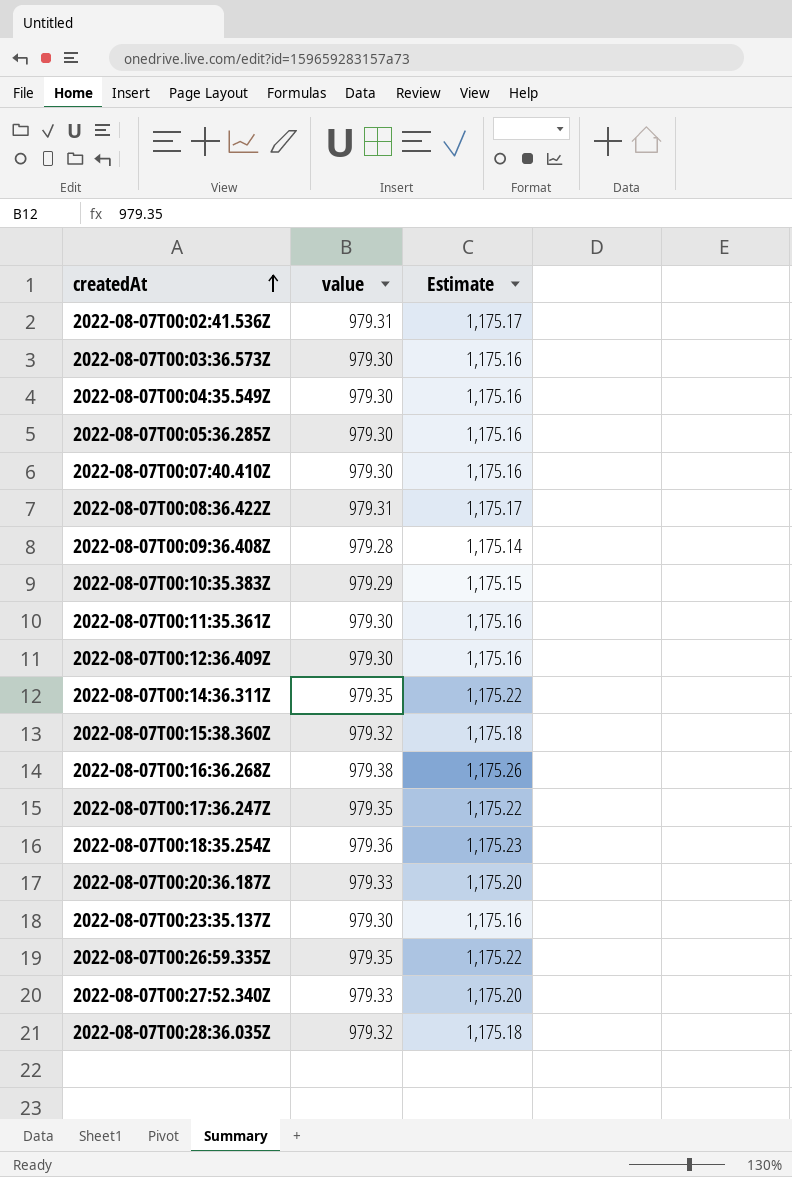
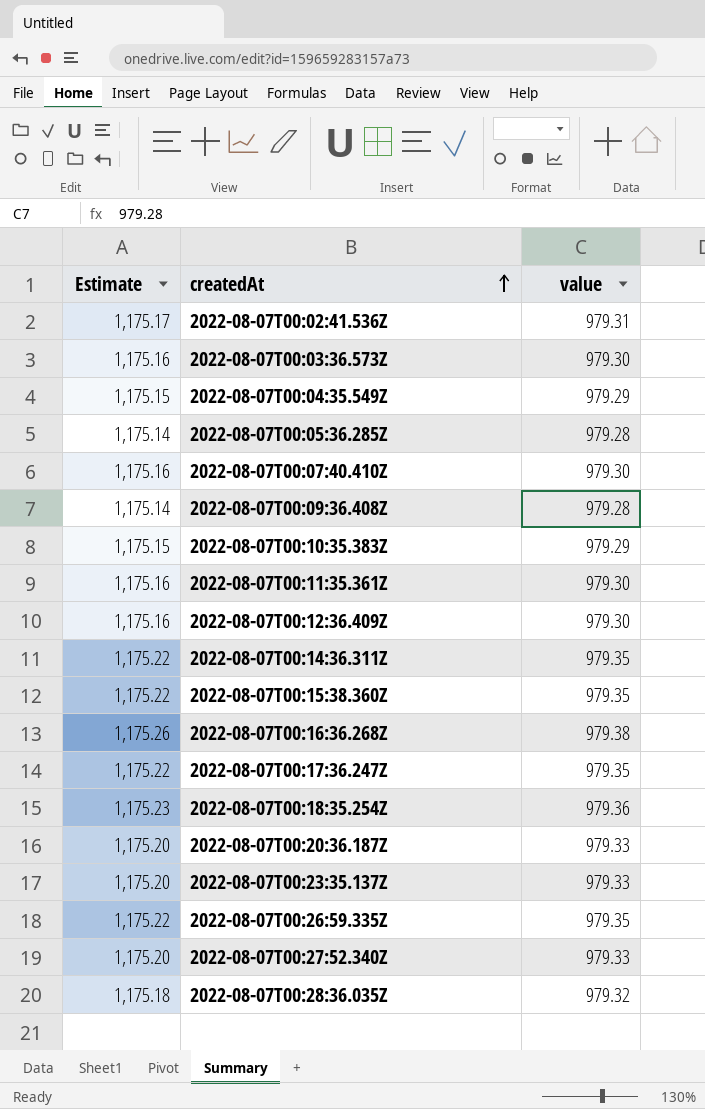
column Estimate | position: 3 -> 1
row 2022-08-07T00:08:36.422Z: 979.31 | 1,175.17 -> none
2022-08-07T00:04:35.549Z | Estimate: 1,175.16 -> 1,175.15
2022-08-07T00:04:35.549Z | value: 979.30 -> 979.29
2022-08-07T00:05:36.285Z | Estimate: 1,175.16 -> 1,175.14
2022-08-07T00:05:36.285Z | value: 979.30 -> 979.28
2022-08-07T00:15:38.360Z | Estimate: 1,175.18 -> 1,175.22
2022-08-07T00:15:38.360Z | value: 979.32 -> 979.35
2022-08-07T00:23:35.137Z | Estimate: 1,175.16 -> 1,175.20
2022-08-07T00:23:35.137Z | value: 979.30 -> 979.33

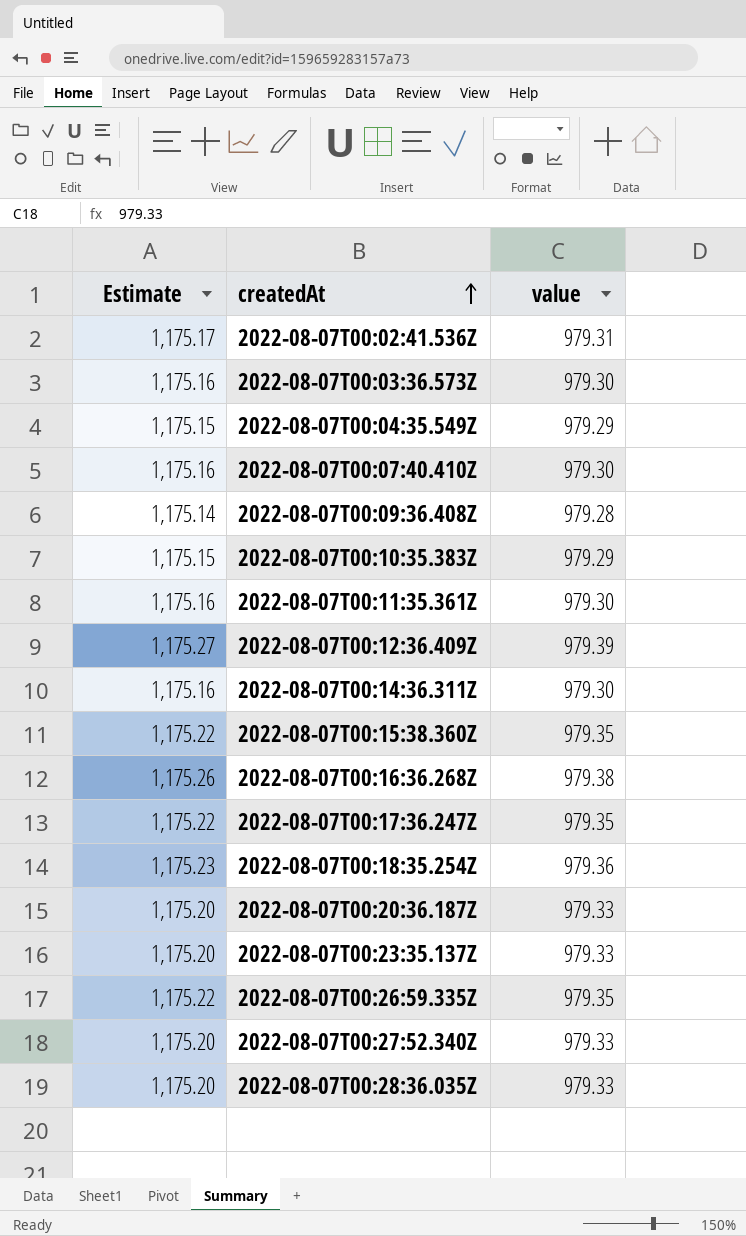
row 2022-08-07T00:05:36.285Z: 1,175.14 | 979.28 -> none
2022-08-07T00:12:36.409Z | Estimate: 1,175.16 -> 1,175.27
2022-08-07T00:12:36.409Z | value: 979.30 -> 979.39
2022-08-07T00:14:36.311Z | Estimate: 1,175.22 -> 1,175.16
2022-08-07T00:14:36.311Z | value: 979.35 -> 979.30
2022-08-07T00:28:36.035Z | Estimate: 1,175.18 -> 1,175.20
2022-08-07T00:28:36.035Z | value: 979.32 -> 979.33

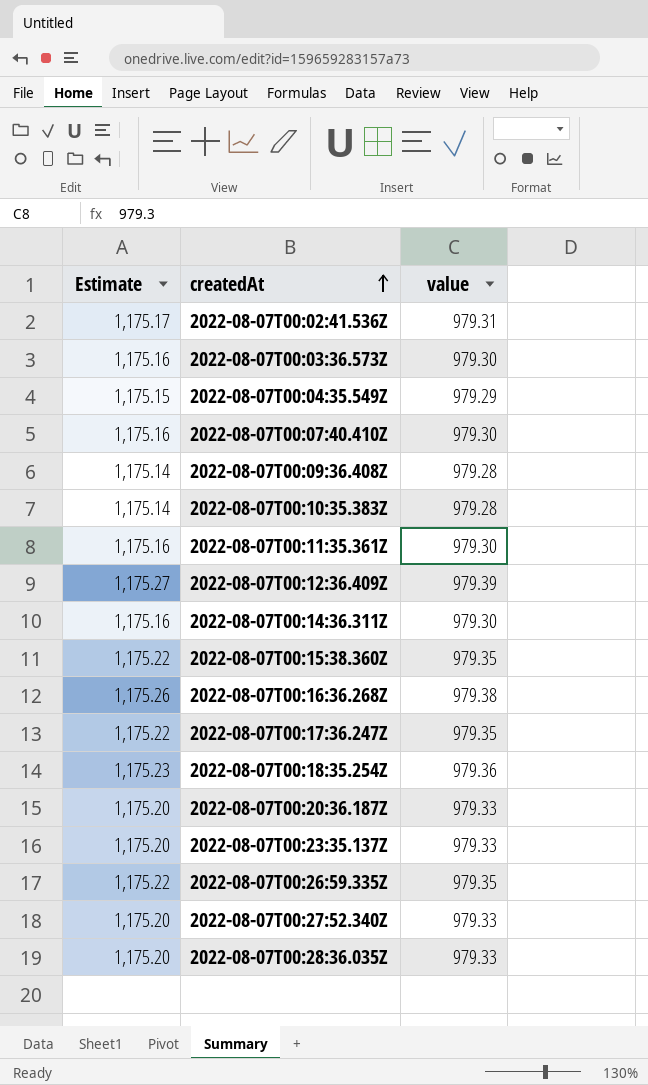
2022-08-07T00:10:35.383Z | Estimate: 1,175.15 -> 1,175.14
2022-08-07T00:10:35.383Z | value: 979.29 -> 979.28

